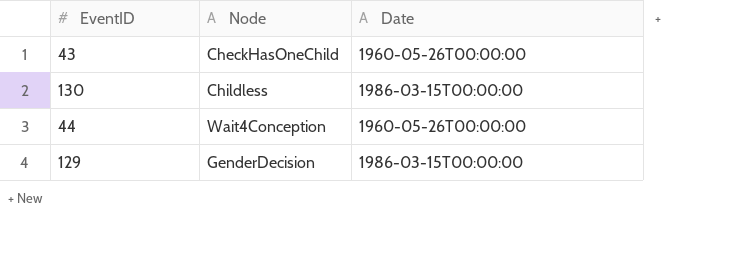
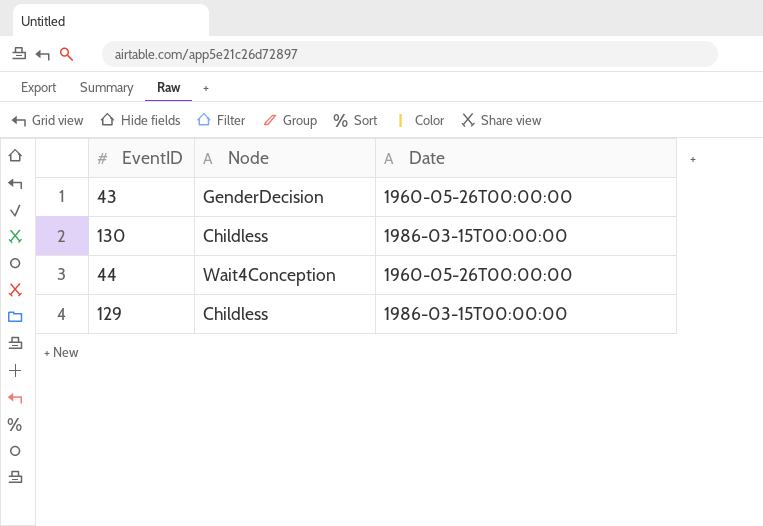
43 | Node: CheckHasOneChild -> GenderDecision
129 | Node: GenderDecision -> Childless

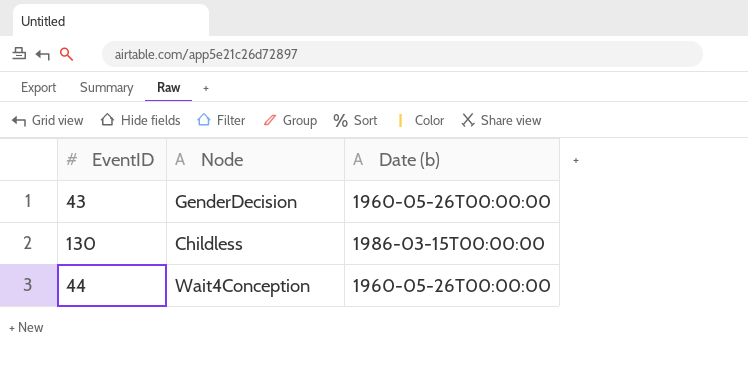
column name: Date -> Date (b)
row 129: Childless | 1986-03-15T00:00:00 -> none

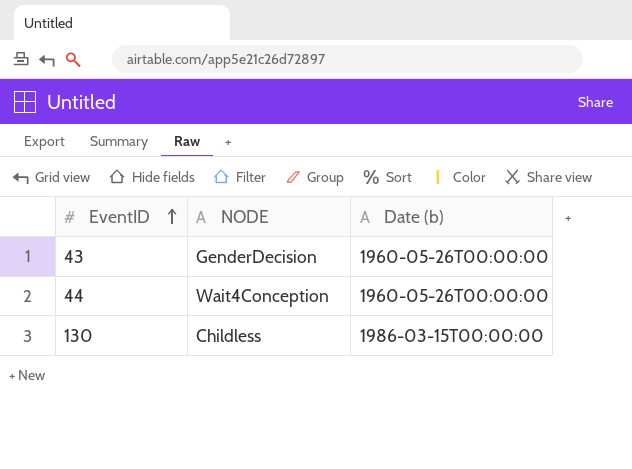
row order: none -> EventID ascending
column name: Node -> NODE

